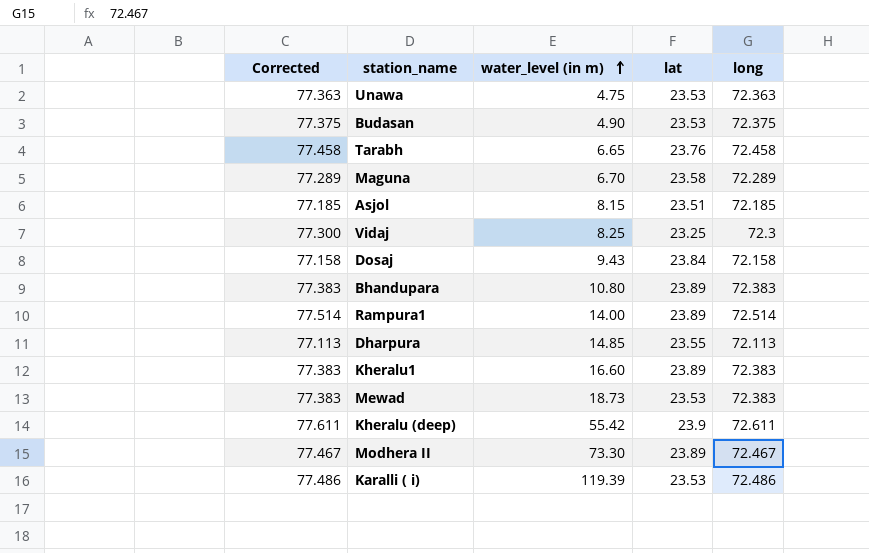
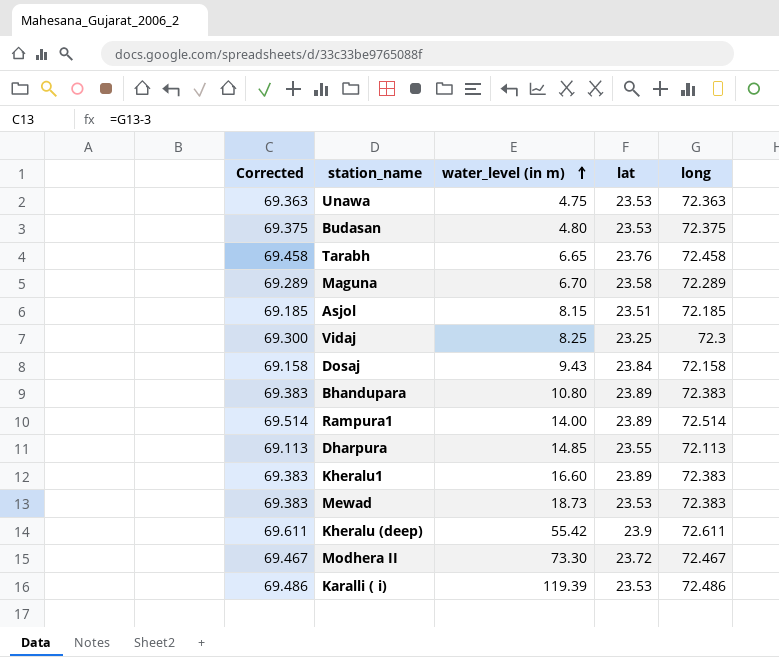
column Corrected | formula: [long] + 5 -> [long] - 3
Budasan | water_level (in m): 4.90 -> 4.80
Modhera II | lat: 23.89 -> 23.72

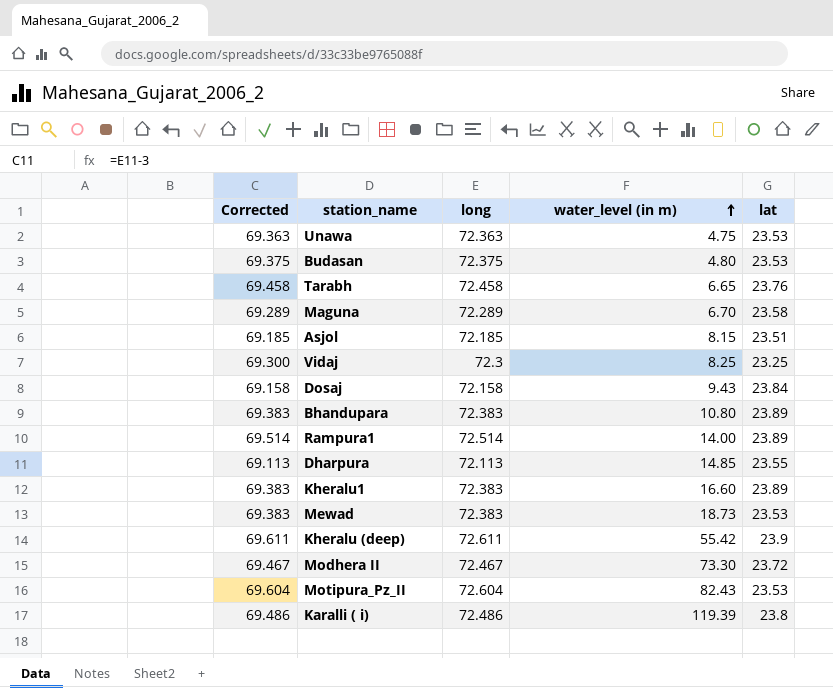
column long | position: 5 -> 3
row Motipura_Pz_II: none -> 69.604 | 72.604 | 82.43 | 23.53
Karalli ( i) | lat: 23.53 -> 23.8

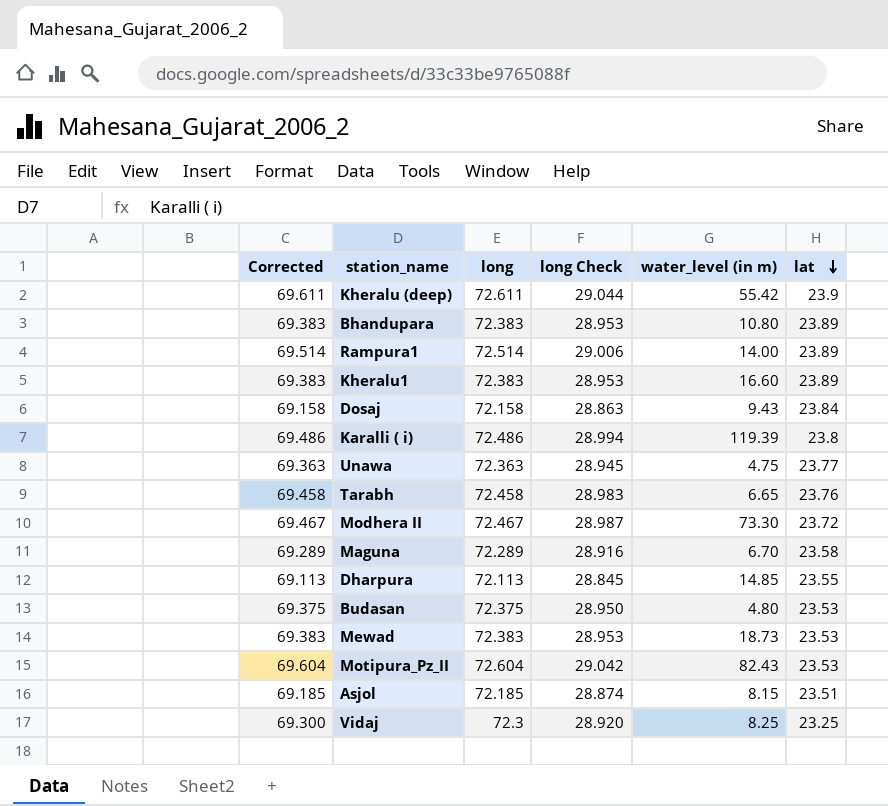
row order: water_level (in m) ascending -> lat descending
column long Check | formula: none -> [long] * 0.4
Unawa | lat: 23.53 -> 23.77

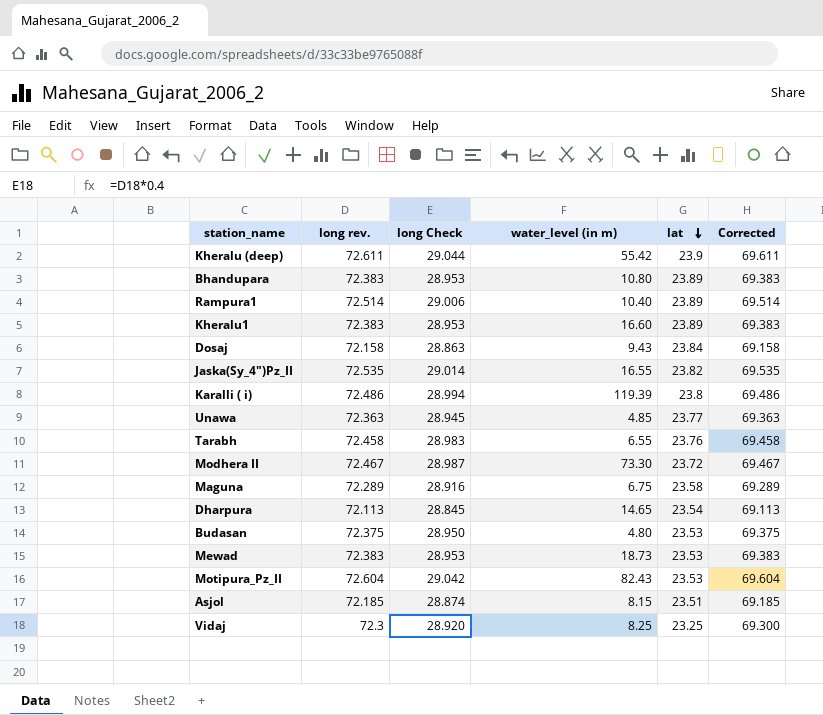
column name: long -> long rev.
column Corrected | position: 1 -> 6
Rampura1 | water_level (in m): 14.00 -> 10.40
row Jaska(Sy_4")Pz_II: none -> 72.535 | 29.014 | 16.55 | 23.82 | 69.535
Unawa | water_level (in m): 4.75 -> 4.85
Tarabh | water_level (in m): 6.65 -> 6.55
Maguna | water_level (in m): 6.70 -> 6.75
Dharpura | water_level (in m): 14.85 -> 14.65
Dharpura | lat: 23.55 -> 23.54

